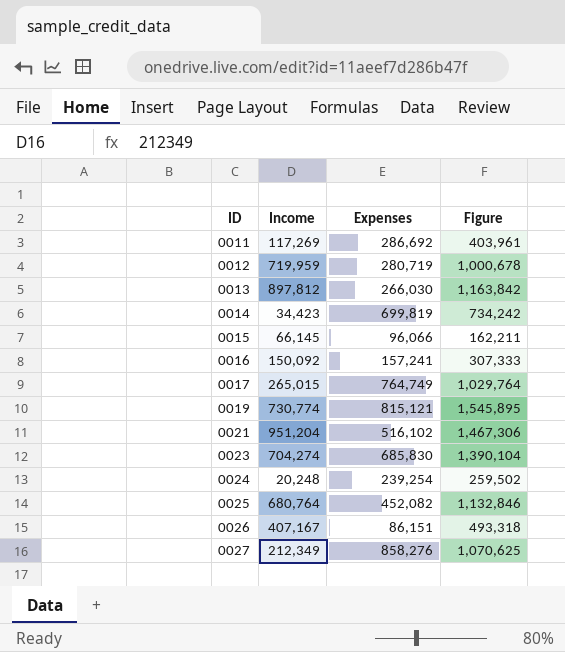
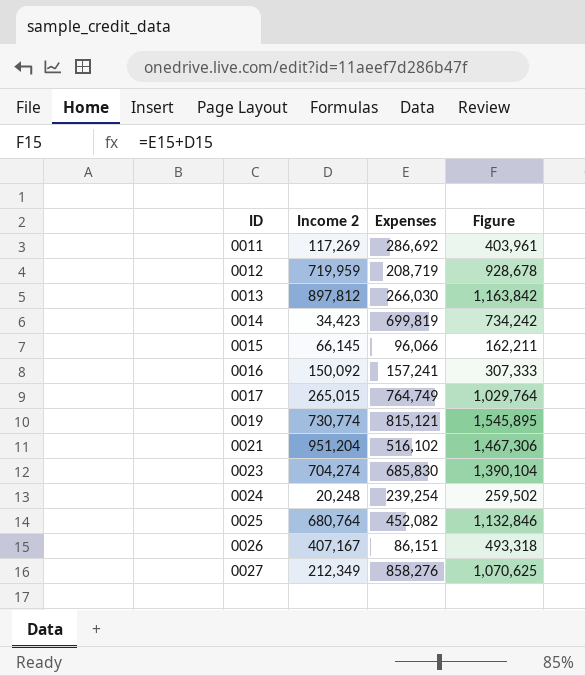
column name: Income -> Income 2
0012 | Expenses: 280,719 -> 208,719
0012 | Figure: 1,000,678 -> 928,678

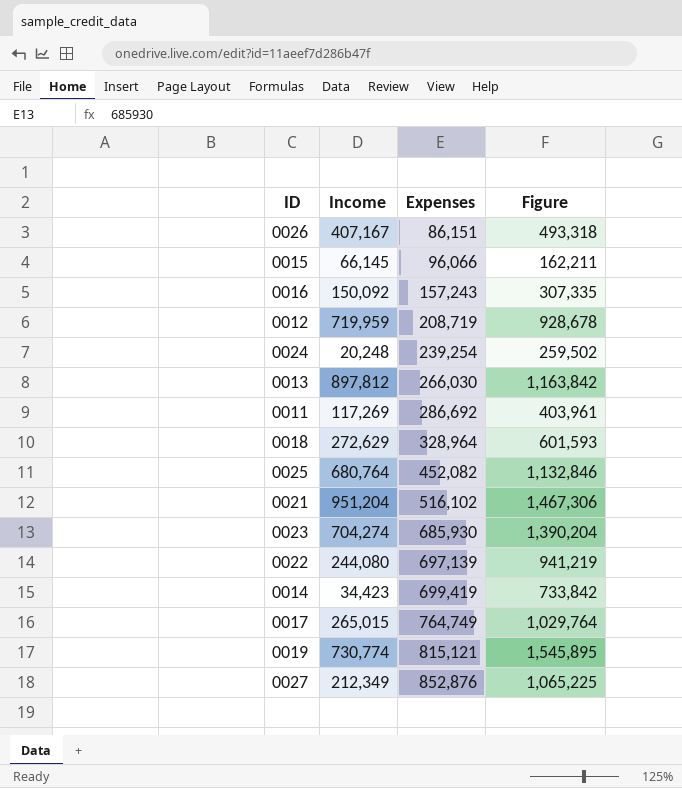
row order: ID ascending -> Expenses ascending
column name: Income 2 -> Income
0016 | Expenses: 157,241 -> 157,243
0016 | Figure: 307,333 -> 307,335
row 0018: none -> 272,629 | 328,964 | 601,593
0023 | Expenses: 685,830 -> 685,930
0023 | Figure: 1,390,104 -> 1,390,204
row 0022: none -> 244,080 | 697,139 | 941,219
0014 | Expenses: 699,819 -> 699,419
0014 | Figure: 734,242 -> 733,842
0027 | Expenses: 858,276 -> 852,876
0027 | Figure: 1,070,625 -> 1,065,225

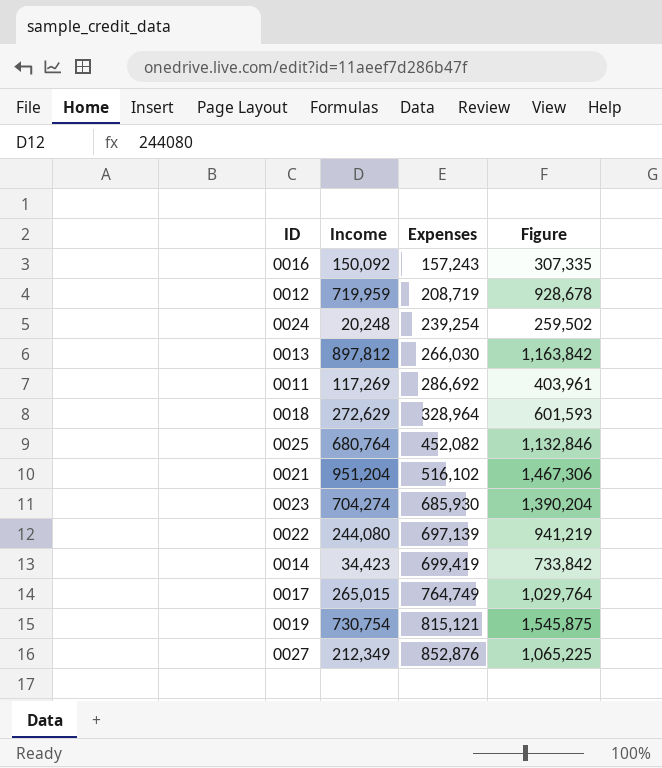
row 0026: 407,167 | 86,151 | 493,318 -> none
row 0015: 66,145 | 96,066 | 162,211 -> none
0019 | Income: 730,774 -> 730,754
0019 | Figure: 1,545,895 -> 1,545,875

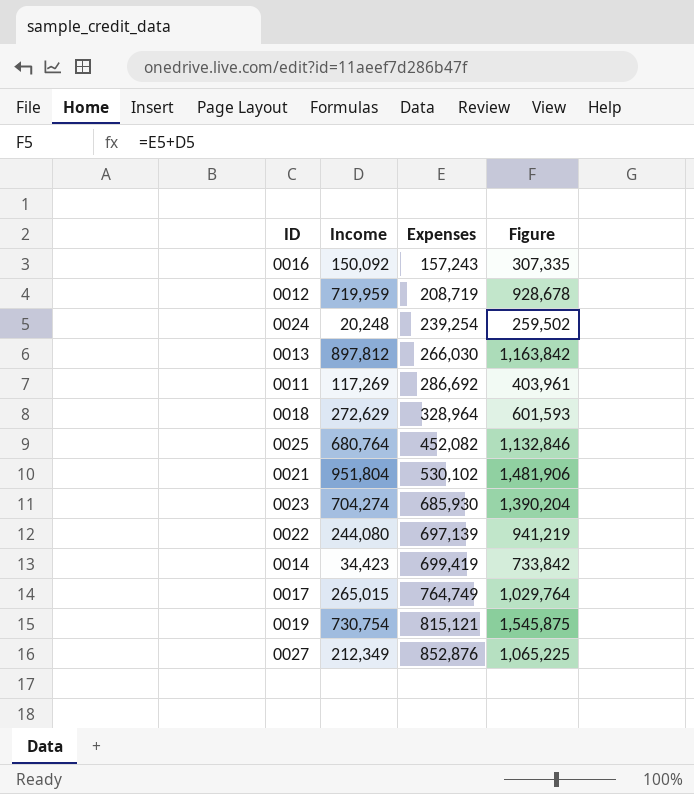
0021 | Income: 951,204 -> 951,804
0021 | Expenses: 516,102 -> 530,102
0021 | Figure: 1,467,306 -> 1,481,906

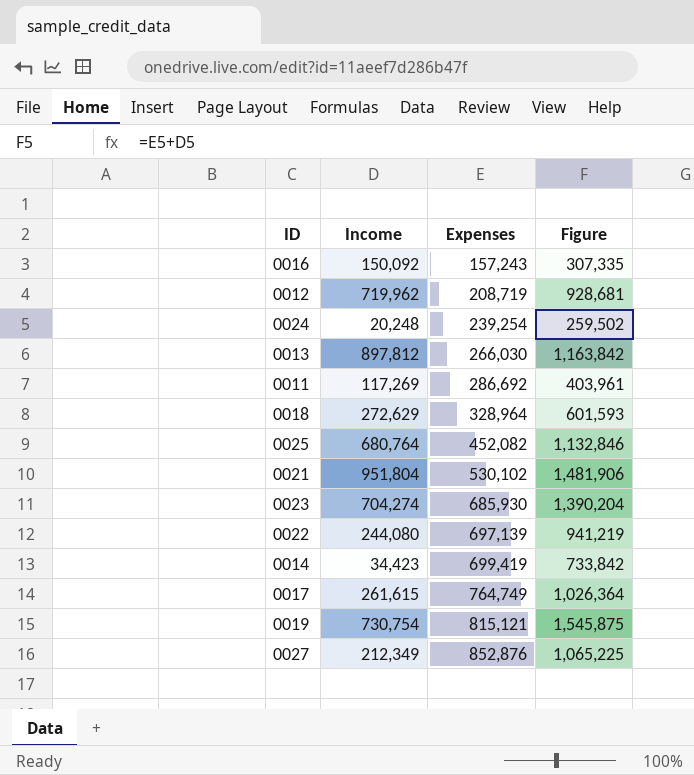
0012 | Income: 719,959 -> 719,962
0012 | Figure: 928,678 -> 928,681
0017 | Income: 265,015 -> 261,615
0017 | Figure: 1,029,764 -> 1,026,364

